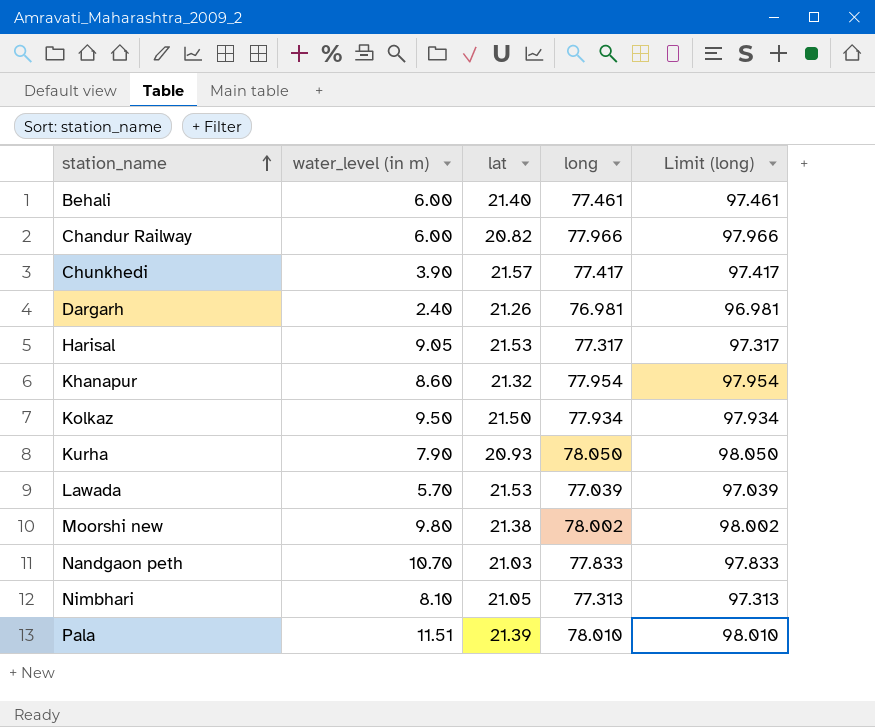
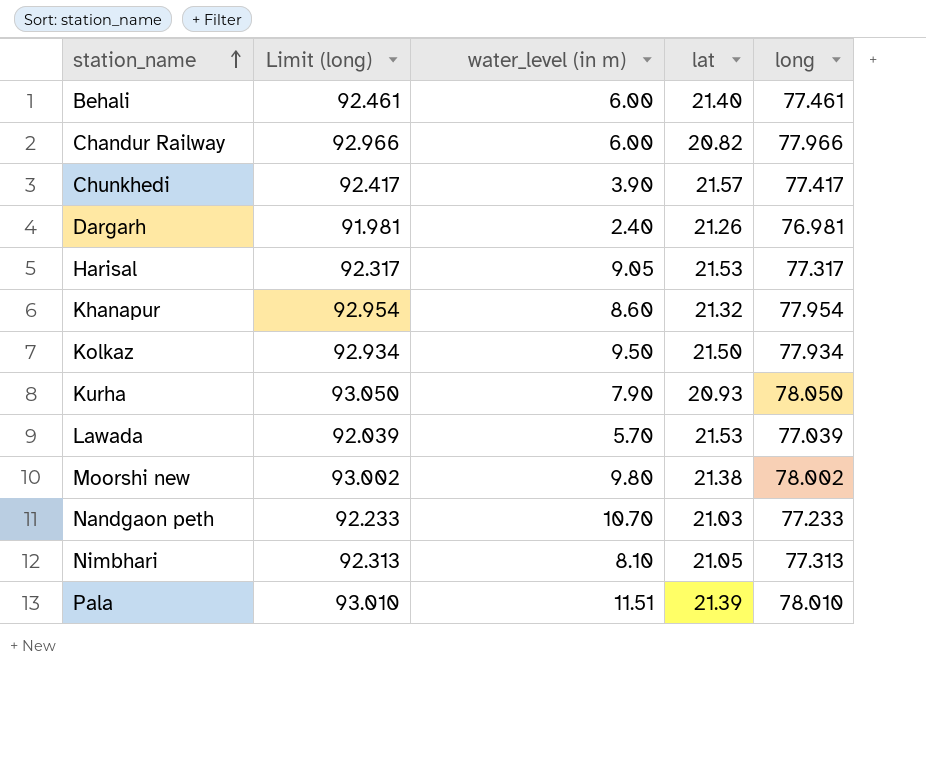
column Limit (long) | formula: [long] + 20 -> [long] + 15
column Limit (long) | position: 5 -> 2
Nandgaon peth | long: 77.833 -> 77.233

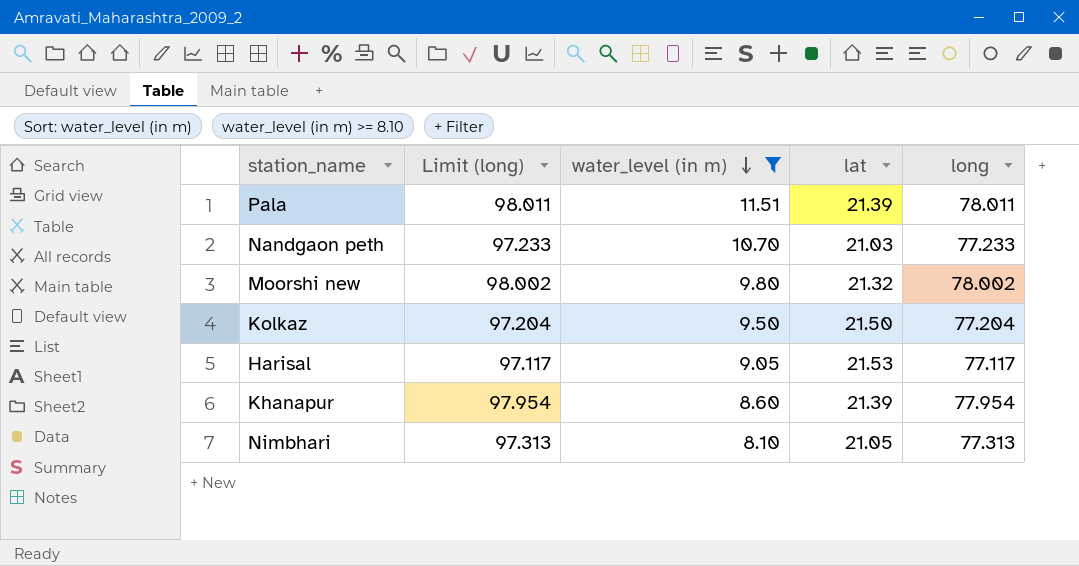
filter: none -> water_level (in m) >= 8.10
row order: station_name ascending -> water_level (in m) descending
column Limit (long) | formula: [long] + 15 -> [long] + 20
Pala | long: 78.010 -> 78.011
Moorshi new | lat: 21.38 -> 21.32
Kolkaz | long: 77.934 -> 77.204
Harisal | long: 77.317 -> 77.117
Khanapur | lat: 21.32 -> 21.39

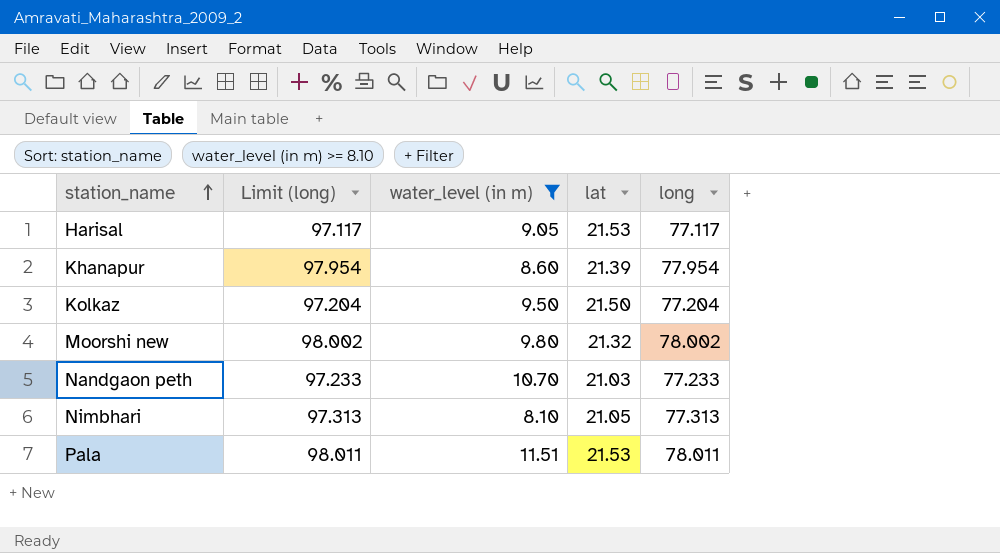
row order: water_level (in m) descending -> station_name ascending
Pala | lat: 21.39 -> 21.53

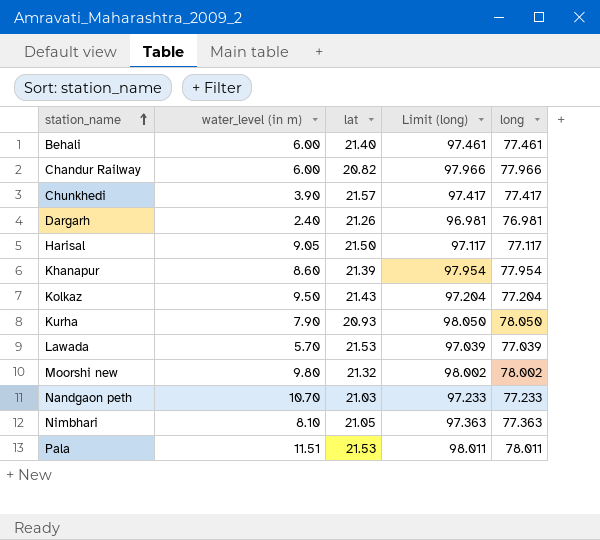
filter: water_level (in m) >= 8.10 -> none
column Limit (long) | position: 2 -> 4
Harisal | lat: 21.53 -> 21.50
Kolkaz | lat: 21.50 -> 21.43
Nimbhari | Limit (long): 97.313 -> 97.363
Nimbhari | long: 77.313 -> 77.363

